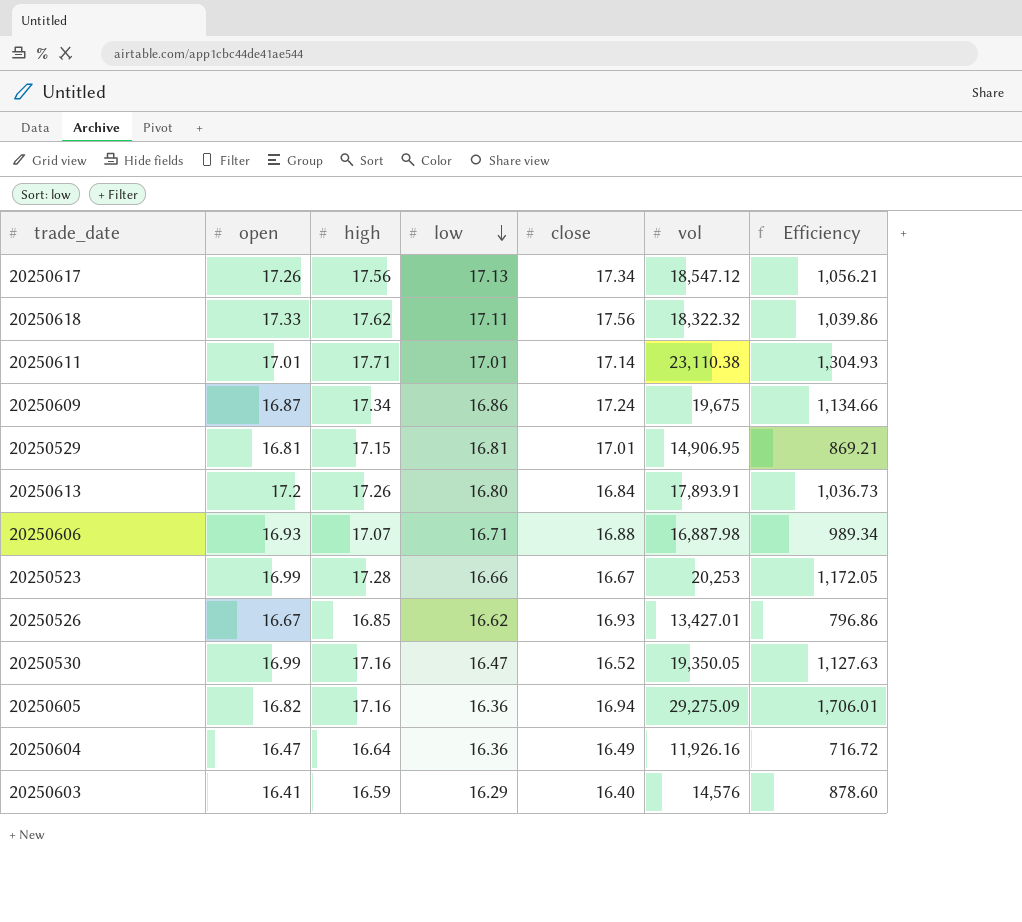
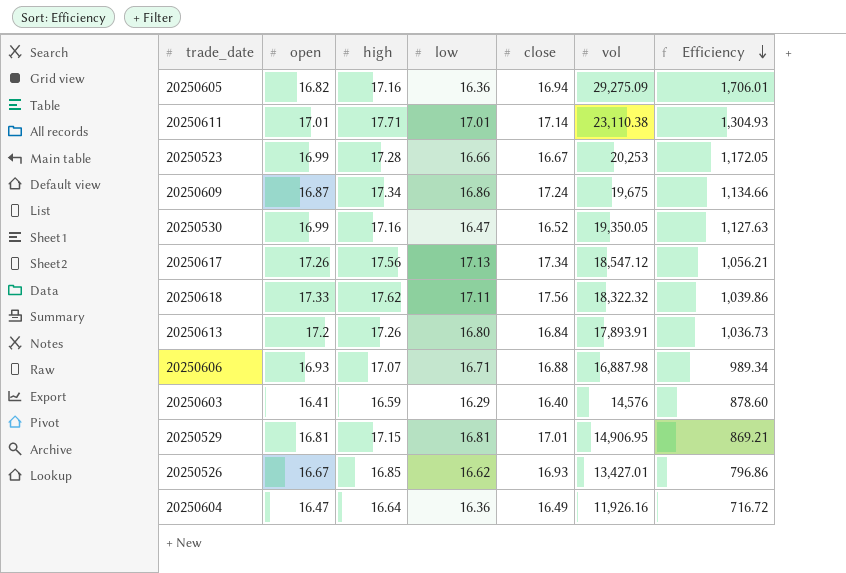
row order: low descending -> Efficiency descending

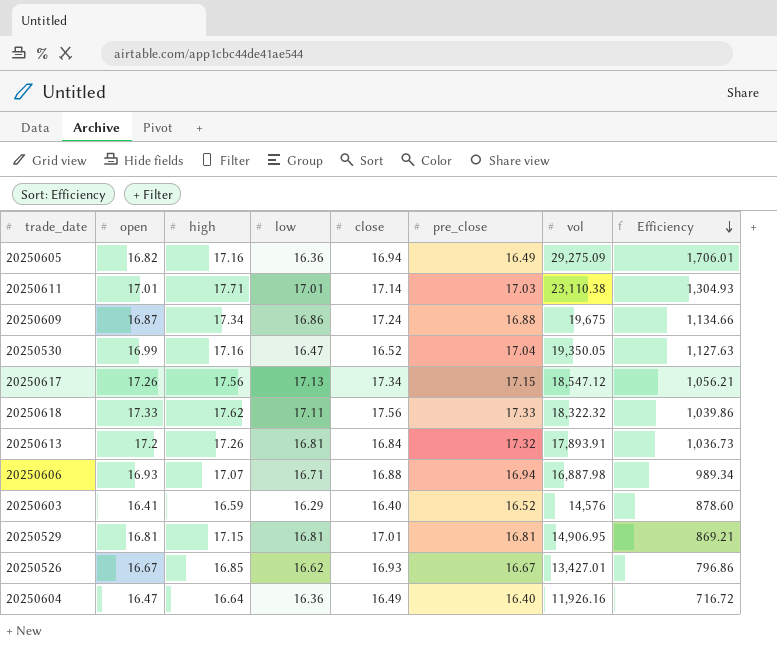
column pre_close | position: none -> 6
row 20250523: 16.99 | 17.28 | 16.66 | 16.67 | 20,253 | 1,172.05 -> none
20250613 | low: 16.80 -> 16.81

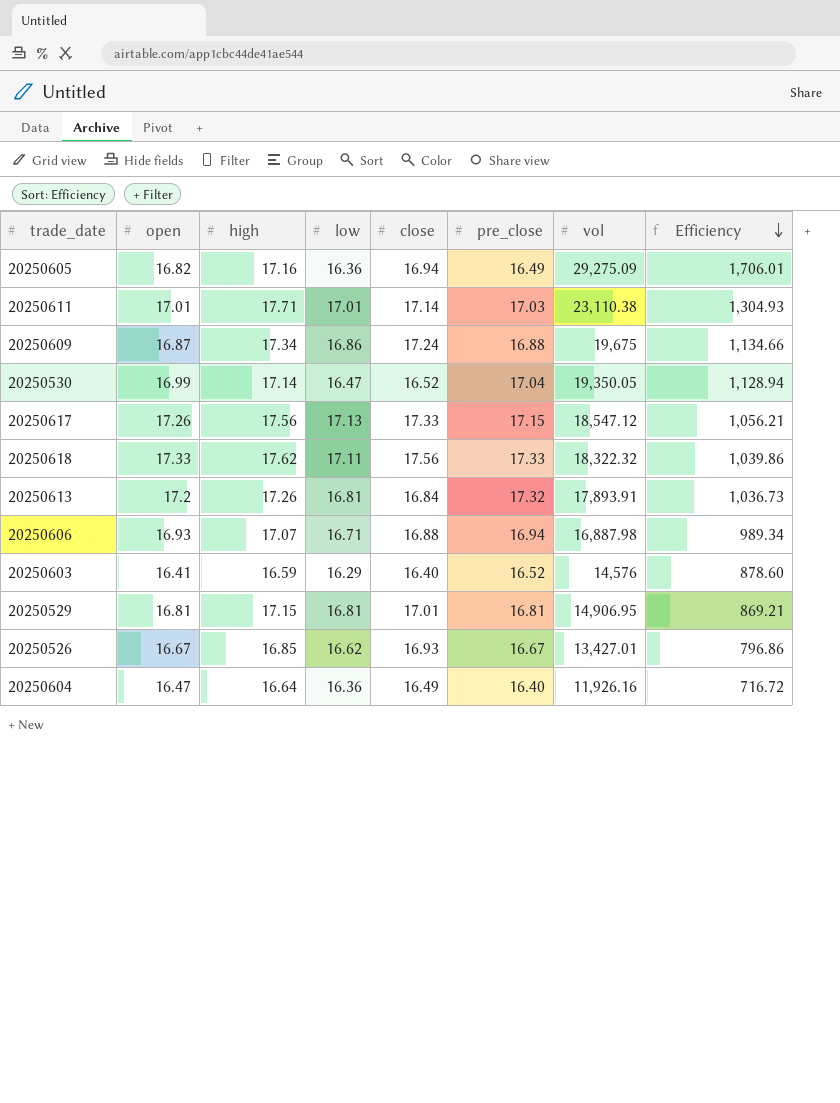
20250530 | high: 17.16 -> 17.14
20250530 | Efficiency: 1,127.63 -> 1,128.94
20250617 | close: 17.34 -> 17.33

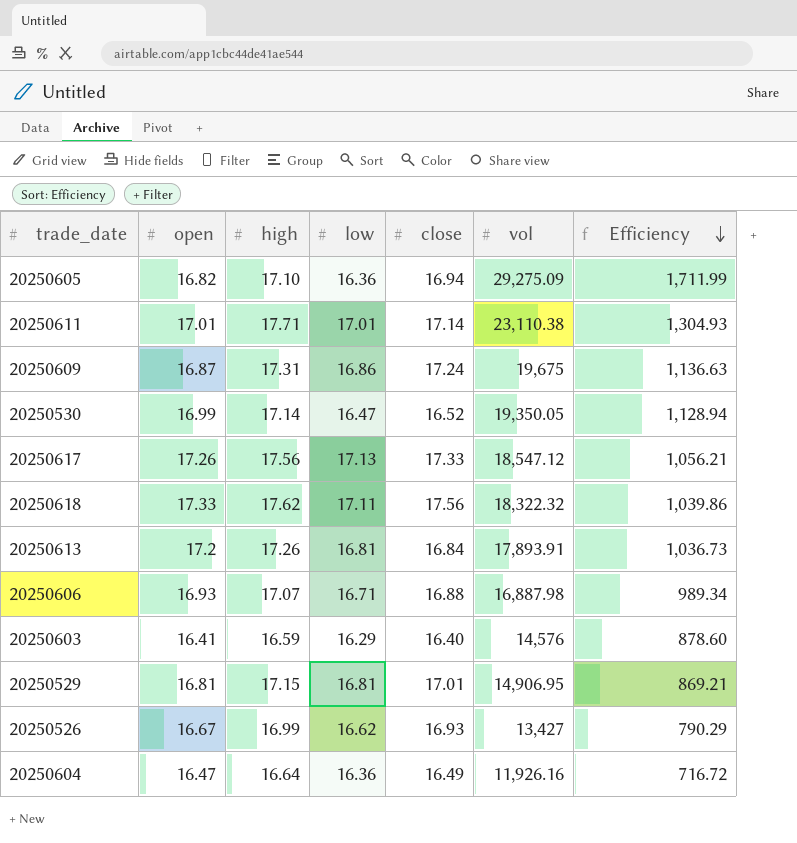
column pre_close | position: 6 -> none
20250605 | high: 17.16 -> 17.10
20250605 | Efficiency: 1,706.01 -> 1,711.99
20250609 | high: 17.34 -> 17.31
20250609 | Efficiency: 1,134.66 -> 1,136.63
20250526 | high: 16.85 -> 16.99
20250526 | vol: 13,427.01 -> 13,427
20250526 | Efficiency: 796.86 -> 790.29

